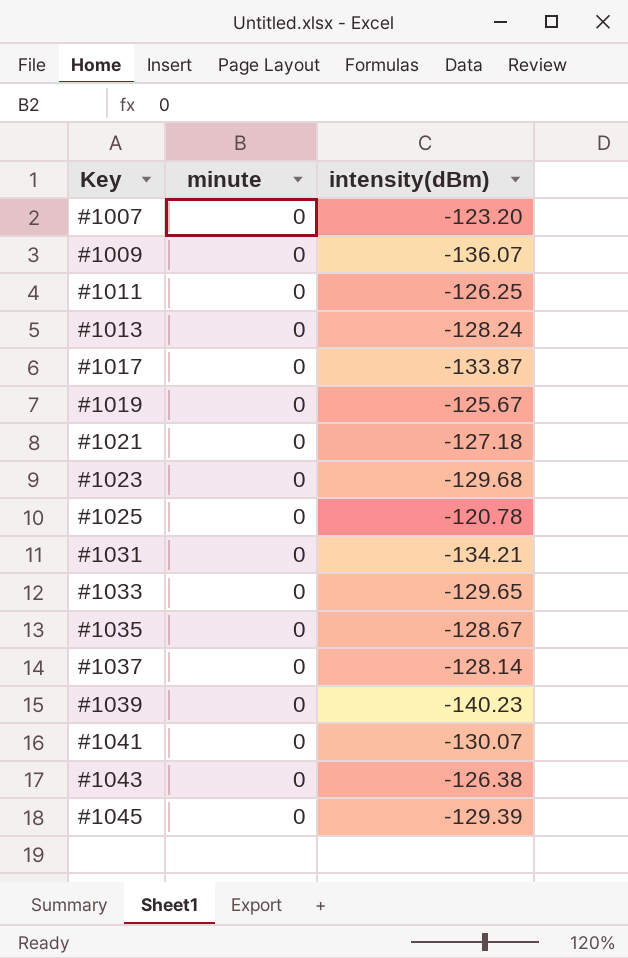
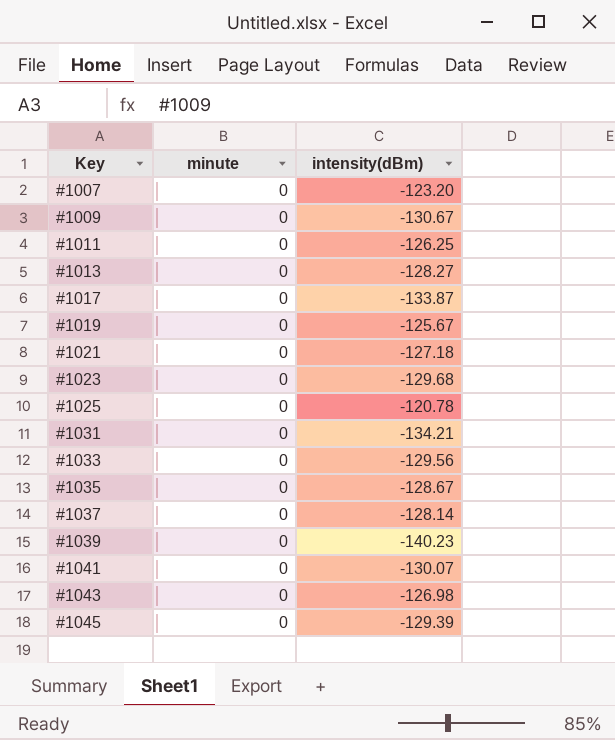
#1009 | intensity(dBm): -136.07 -> -130.67
#1013 | intensity(dBm): -128.24 -> -128.27
#1033 | intensity(dBm): -129.65 -> -129.56
#1043 | intensity(dBm): -126.38 -> -126.98

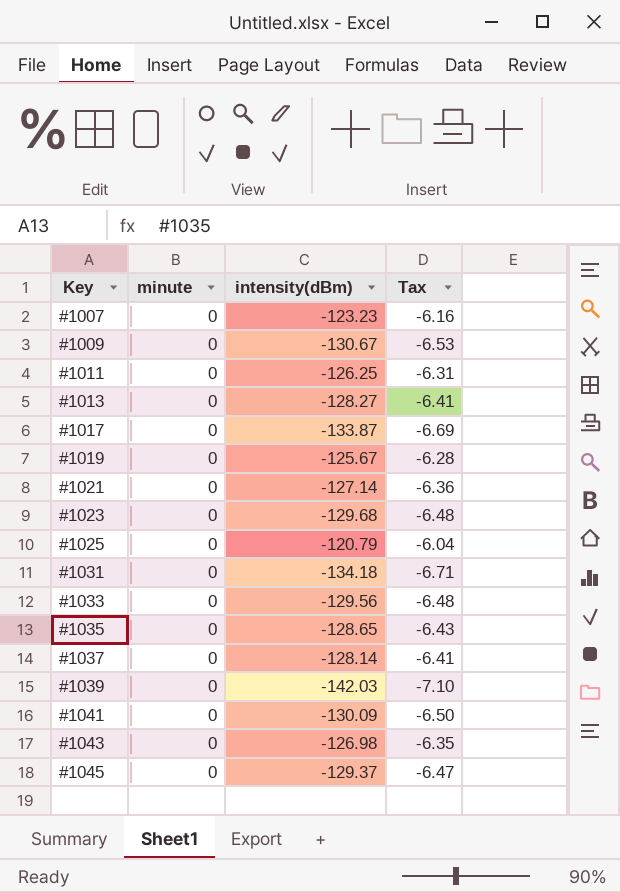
column Tax | formula: none -> [intensity(dBm)] * 0.05
#1007 | intensity(dBm): -123.20 -> -123.23
#1021 | intensity(dBm): -127.18 -> -127.14
#1025 | intensity(dBm): -120.78 -> -120.79
#1031 | intensity(dBm): -134.21 -> -134.18
#1035 | intensity(dBm): -128.67 -> -128.65
#1039 | intensity(dBm): -140.23 -> -142.03
#1041 | intensity(dBm): -130.07 -> -130.09
#1045 | intensity(dBm): -129.39 -> -129.37

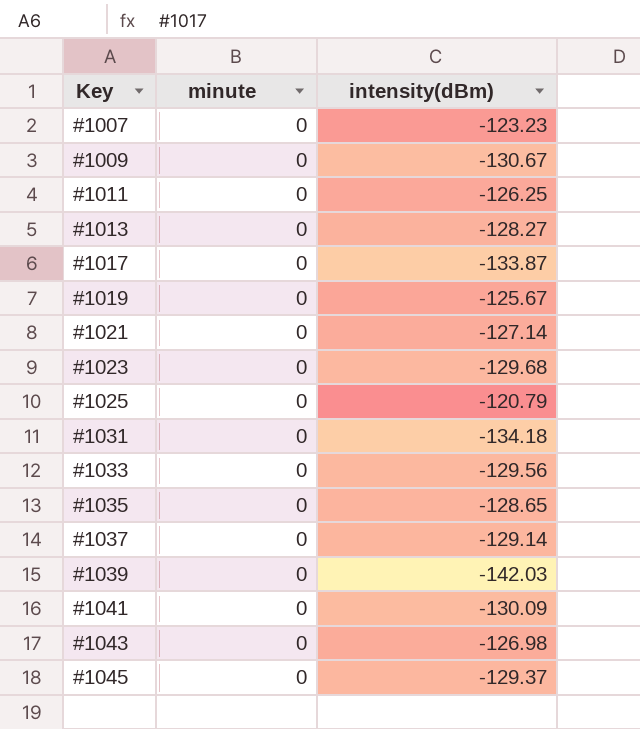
column Tax | formula: [intensity(dBm)] * 0.05 -> none
#1037 | intensity(dBm): -128.14 -> -129.14

